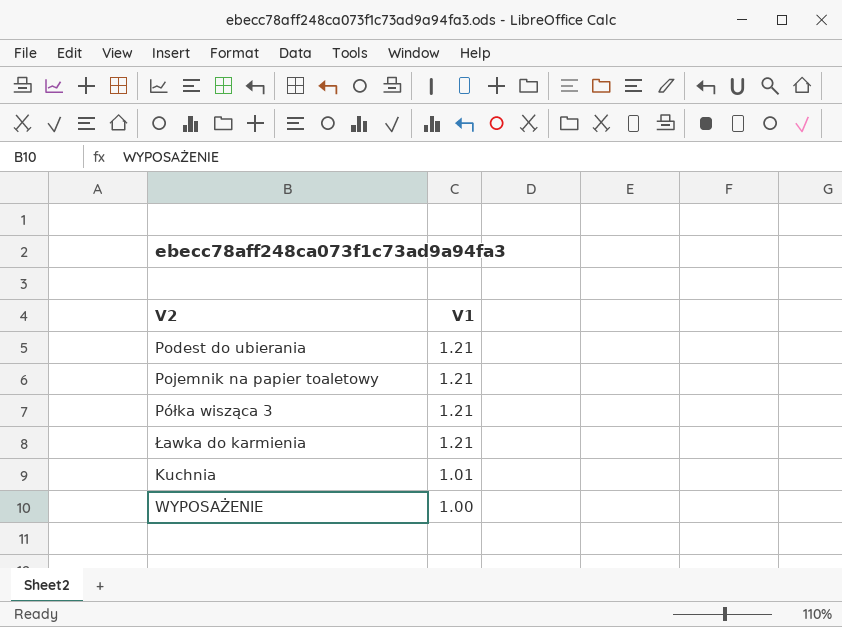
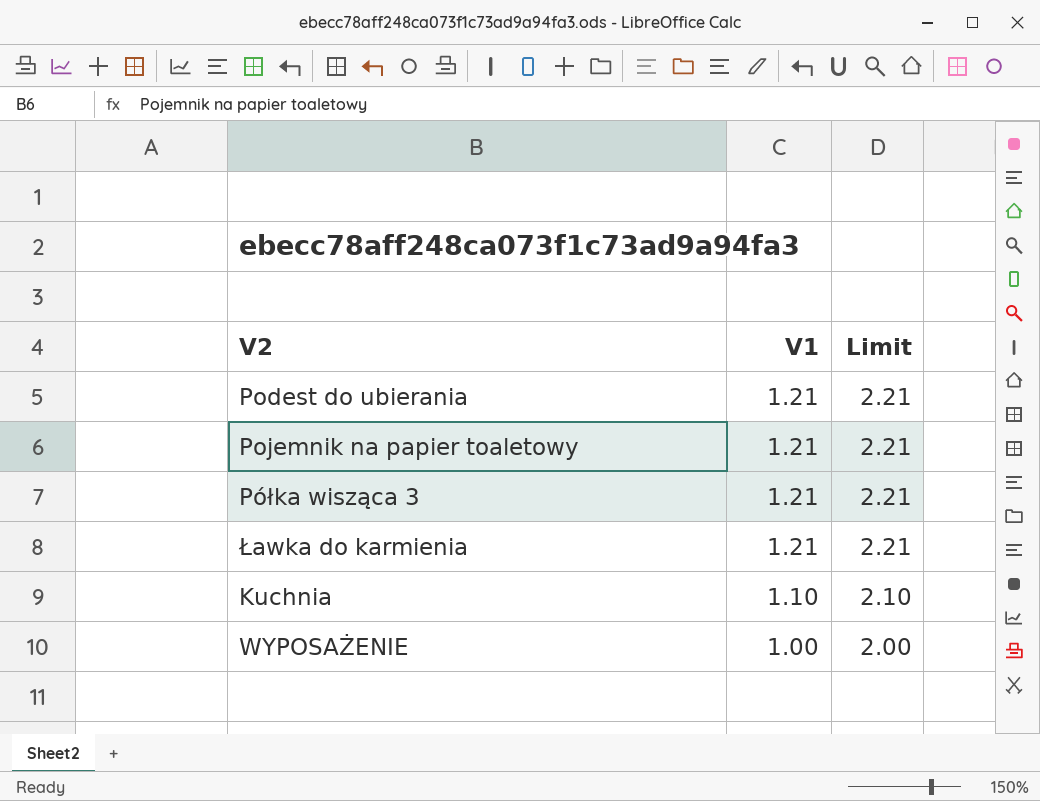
column Limit | formula: none -> [V1] + 1
Kuchnia | V1: 1.01 -> 1.10

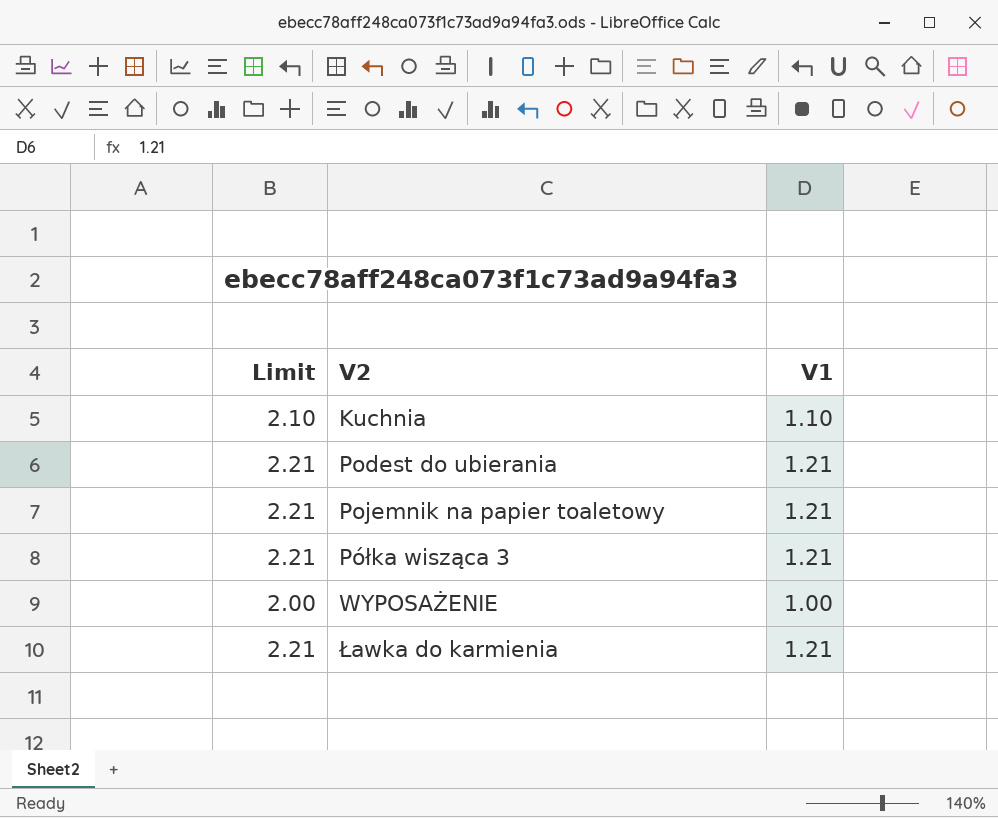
row order: V1 descending -> V2 ascending
column Limit | position: 3 -> 1

